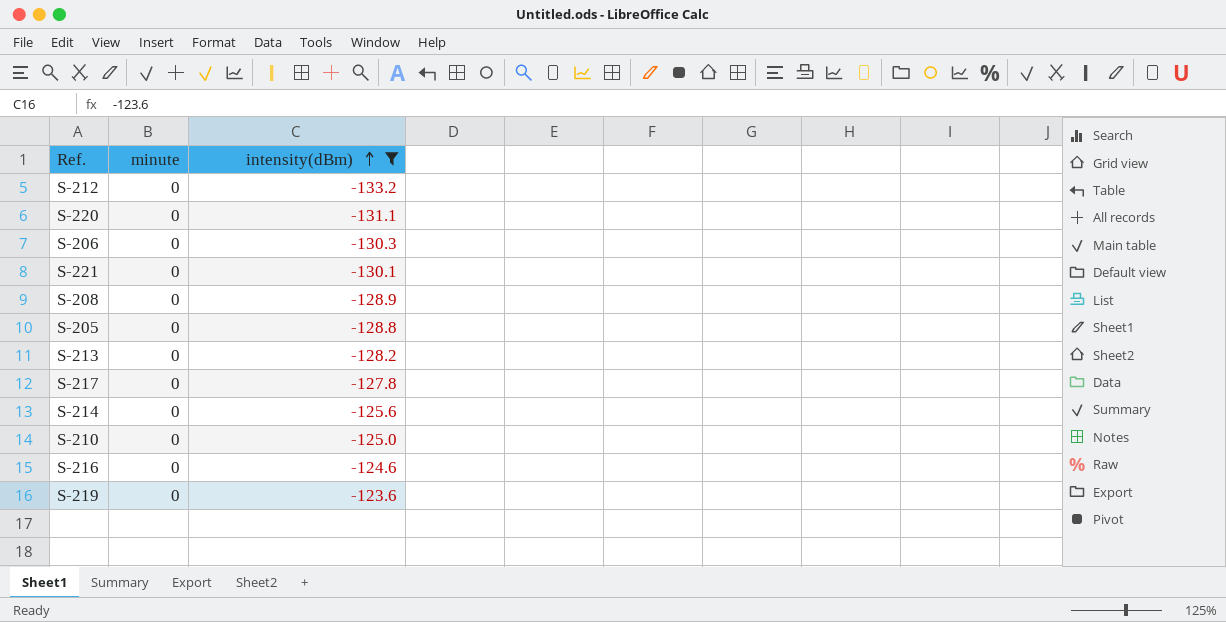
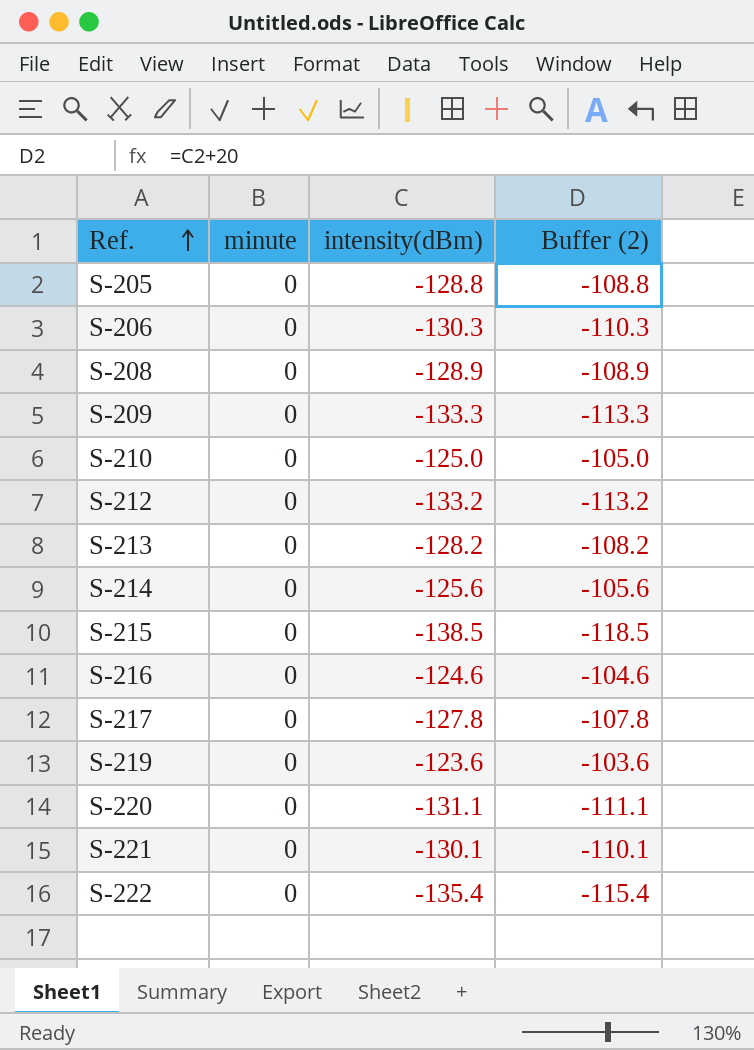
filter: intensity(dBm) >= -133.2 -> none
row order: intensity(dBm) ascending -> Ref. ascending
column Buffer (2) | formula: none -> [intensity(dBm)] + 20

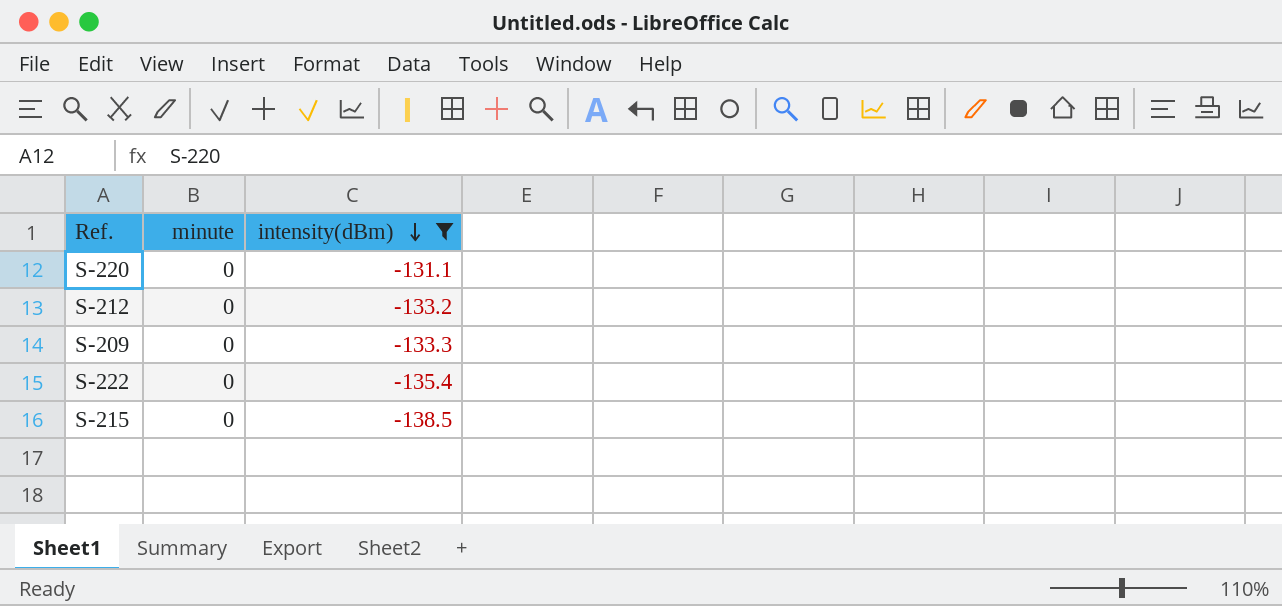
filter: none -> intensity(dBm) <= -131.1
row order: Ref. ascending -> intensity(dBm) descending
column Buffer (2) | formula: [intensity(dBm)] + 20 -> none

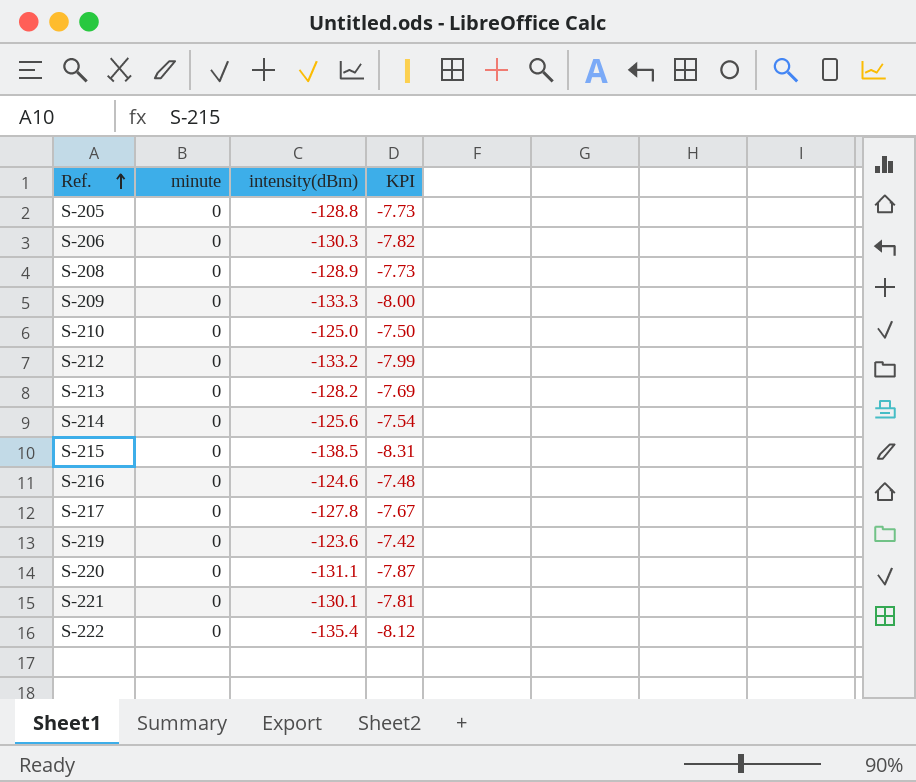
filter: intensity(dBm) <= -131.1 -> none
row order: intensity(dBm) descending -> Ref. ascending
column KPI | formula: none -> [intensity(dBm)] * 0.06

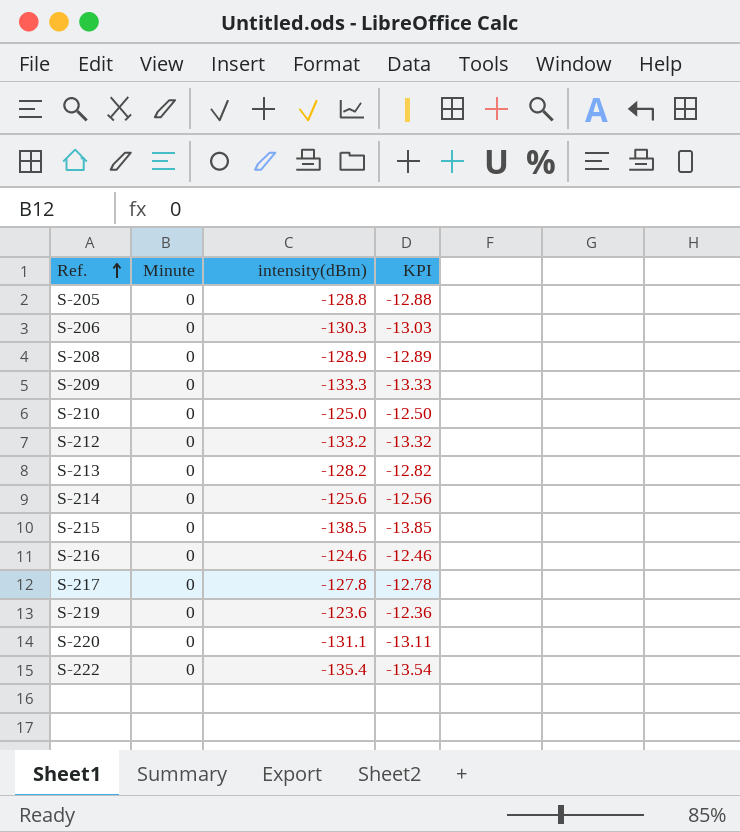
column name: minute -> Minute
column KPI | formula: [intensity(dBm)] * 0.06 -> [intensity(dBm)] * 0.1
row S-221: 0 | -130.1 | -7.81 -> none

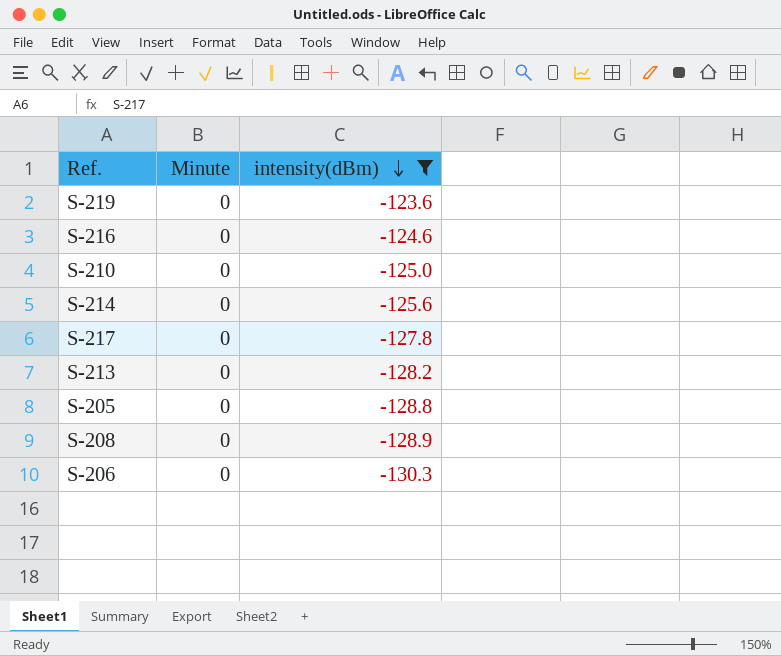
filter: none -> intensity(dBm) >= -130.3
row order: Ref. ascending -> intensity(dBm) descending
column KPI | formula: [intensity(dBm)] * 0.1 -> none

